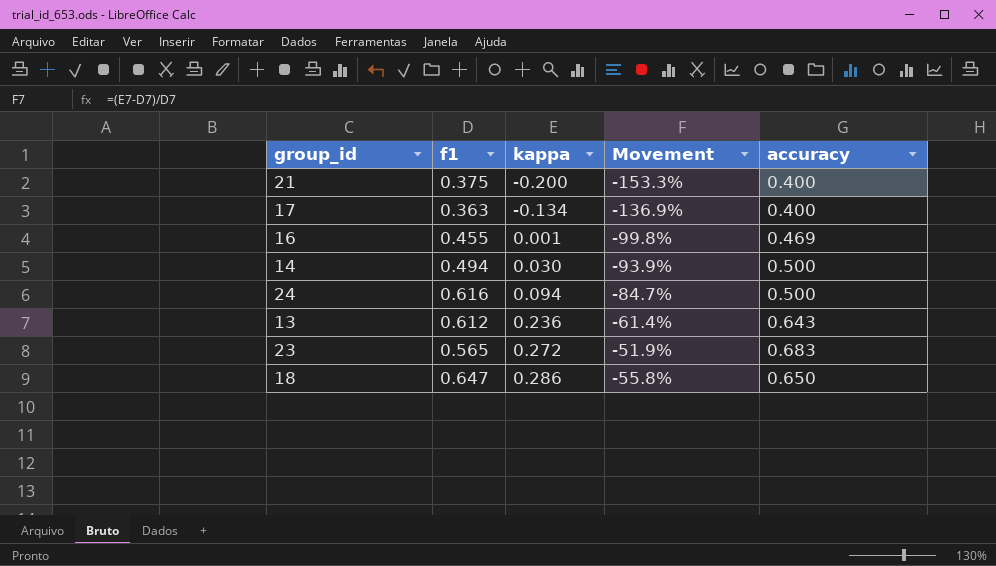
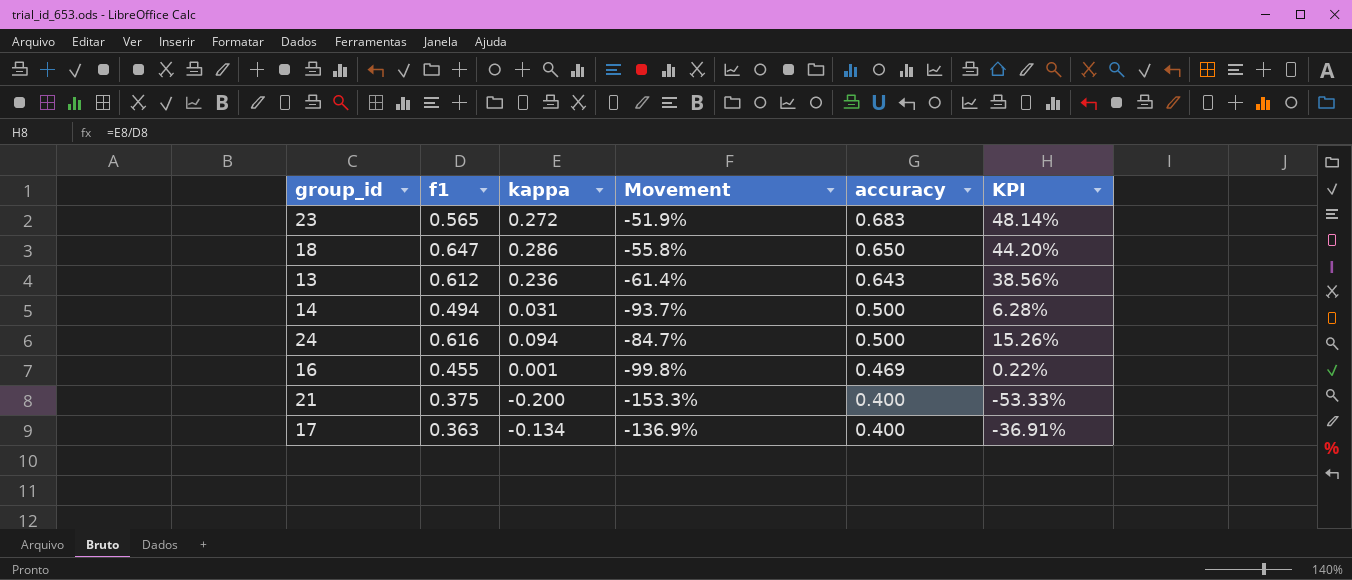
row order: kappa ascending -> accuracy descending
column KPI | formula: none -> [kappa] / [f1]
14 | kappa: 0.030 -> 0.031
14 | Movement: -93.9% -> -93.7%

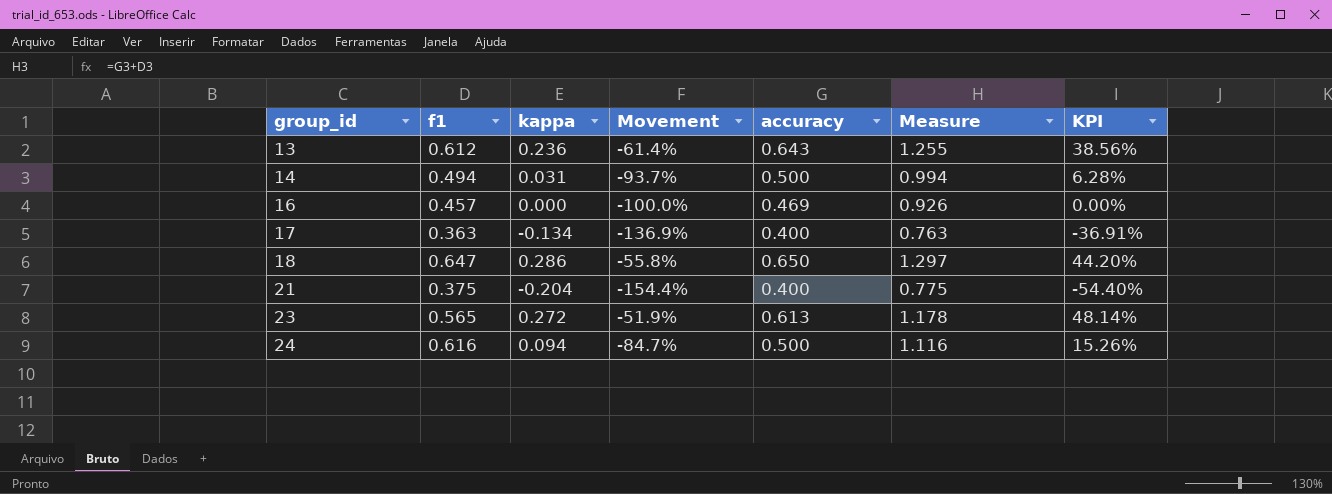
row order: accuracy descending -> group_id ascending
column Measure | formula: none -> [f1] + [accuracy]
16 | f1: 0.455 -> 0.457
16 | kappa: 0.001 -> 0.000
16 | Movement: -99.8% -> -100.0%
16 | KPI: 0.22% -> 0.00%
21 | kappa: -0.200 -> -0.204
21 | Movement: -153.3% -> -154.4%
21 | KPI: -53.33% -> -54.40%
23 | accuracy: 0.683 -> 0.613

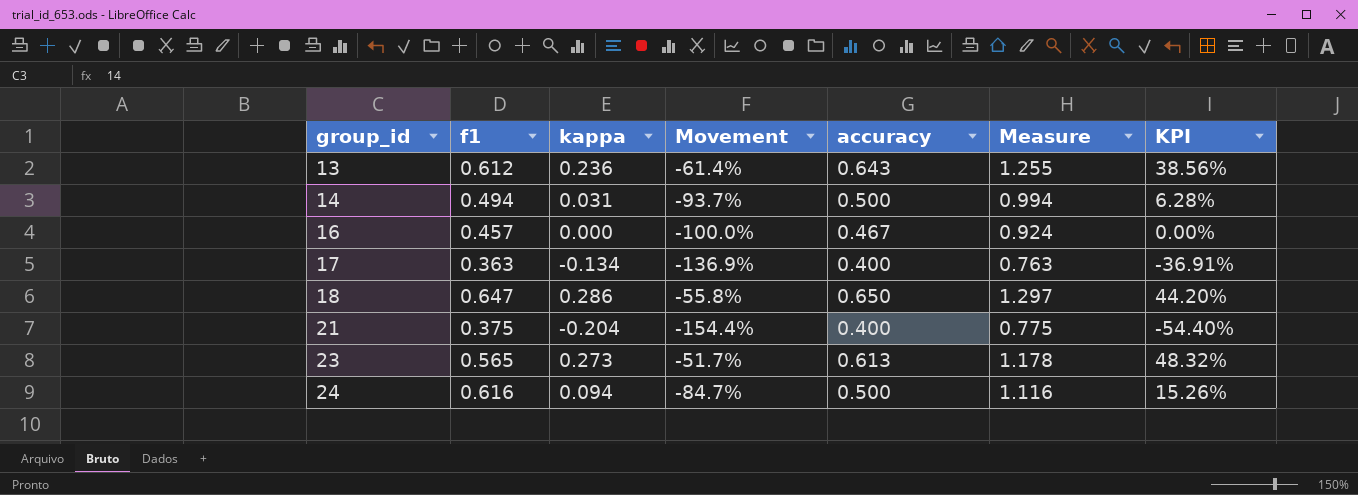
16 | accuracy: 0.469 -> 0.467
16 | Measure: 0.926 -> 0.924
23 | kappa: 0.272 -> 0.273
23 | Movement: -51.9% -> -51.7%
23 | KPI: 48.14% -> 48.32%

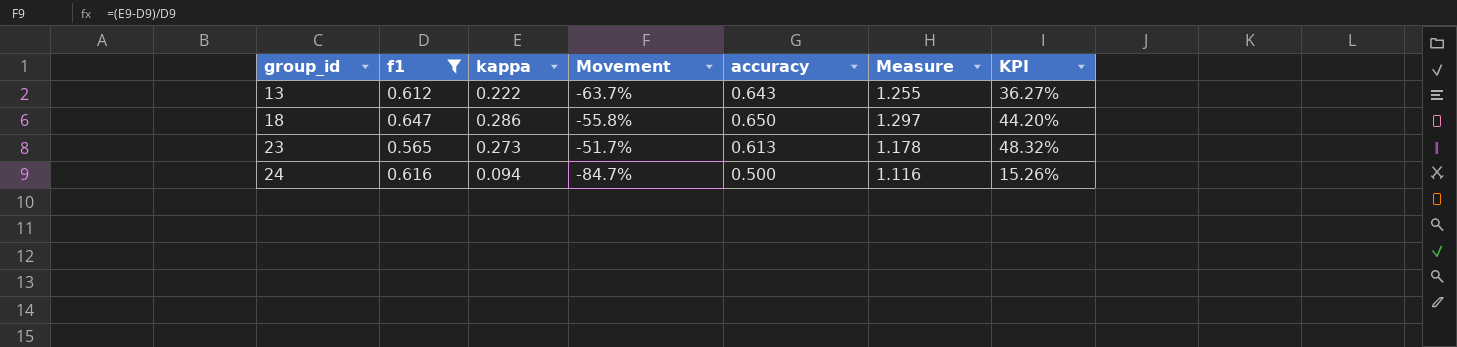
filter: none -> f1 >= 0.565
13 | kappa: 0.236 -> 0.222
13 | Movement: -61.4% -> -63.7%
13 | KPI: 38.56% -> 36.27%

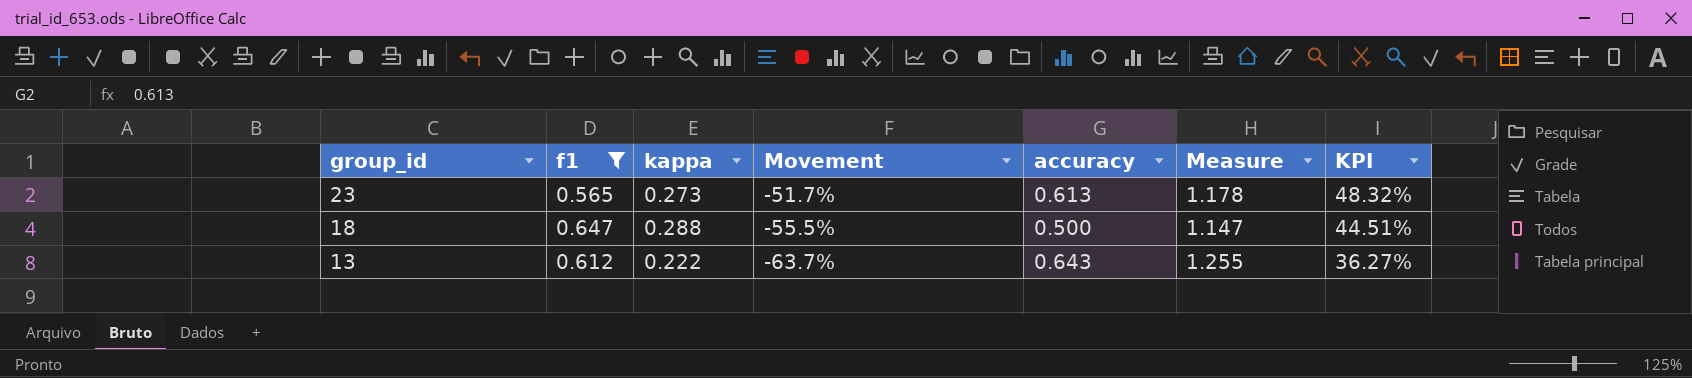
row order: group_id ascending -> group_id descending
row 24: 0.616 | 0.094 | -84.7% | 0.500 | 1.116 | 15.26% -> none
18 | kappa: 0.286 -> 0.288
18 | Movement: -55.8% -> -55.5%
18 | accuracy: 0.650 -> 0.500
18 | Measure: 1.297 -> 1.147
18 | KPI: 44.20% -> 44.51%

